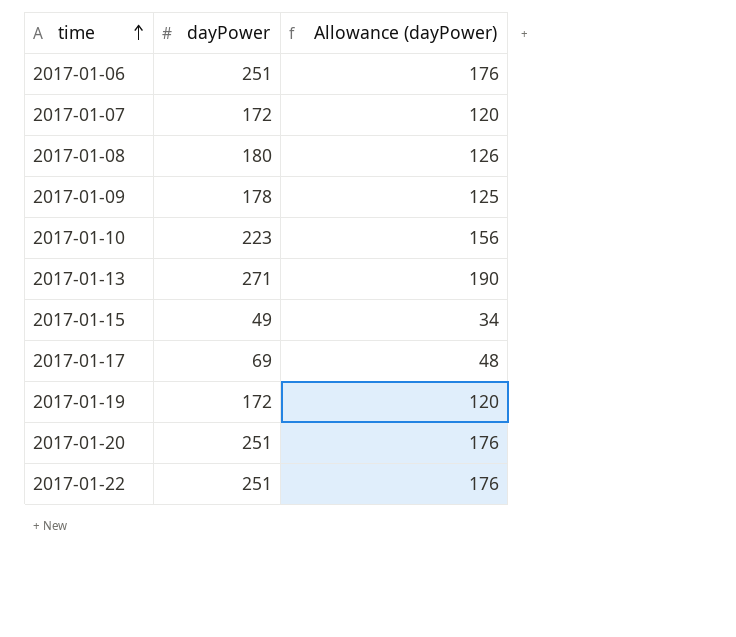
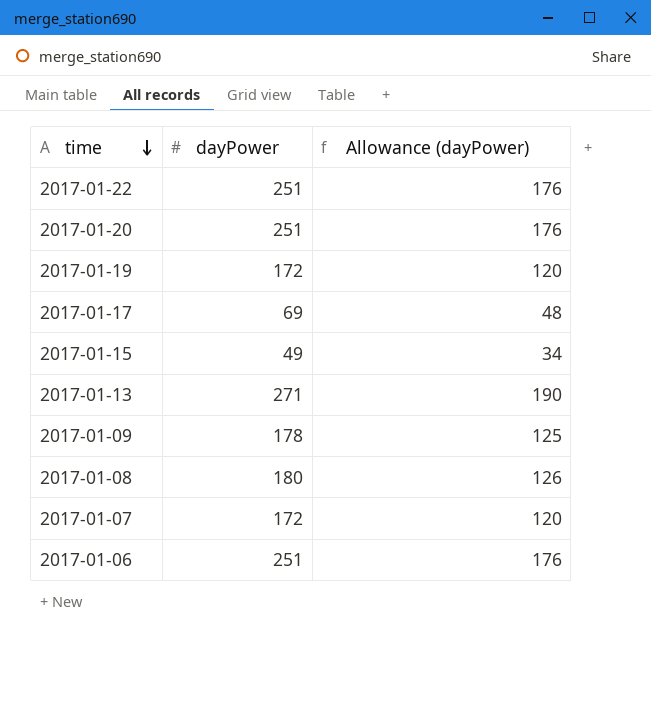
row order: time ascending -> time descending
row 2017-01-10: 223 | 156 -> none

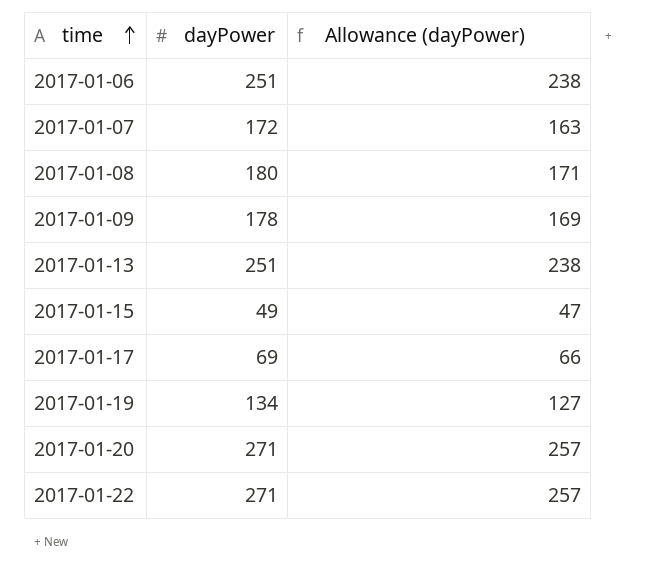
row order: time descending -> time ascending
column Allowance (dayPower) | formula: [dayPower] * 0.7 -> [dayPower] * 0.95
2017-01-13 | dayPower: 271 -> 251
2017-01-19 | dayPower: 172 -> 134
2017-01-20 | dayPower: 251 -> 271
2017-01-22 | dayPower: 251 -> 271

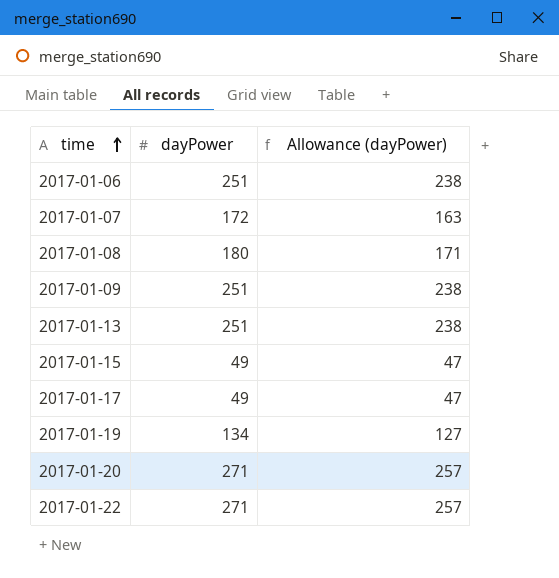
2017-01-09 | dayPower: 178 -> 251
2017-01-09 | Allowance (dayPower): 169 -> 238
2017-01-17 | dayPower: 69 -> 49
2017-01-17 | Allowance (dayPower): 66 -> 47

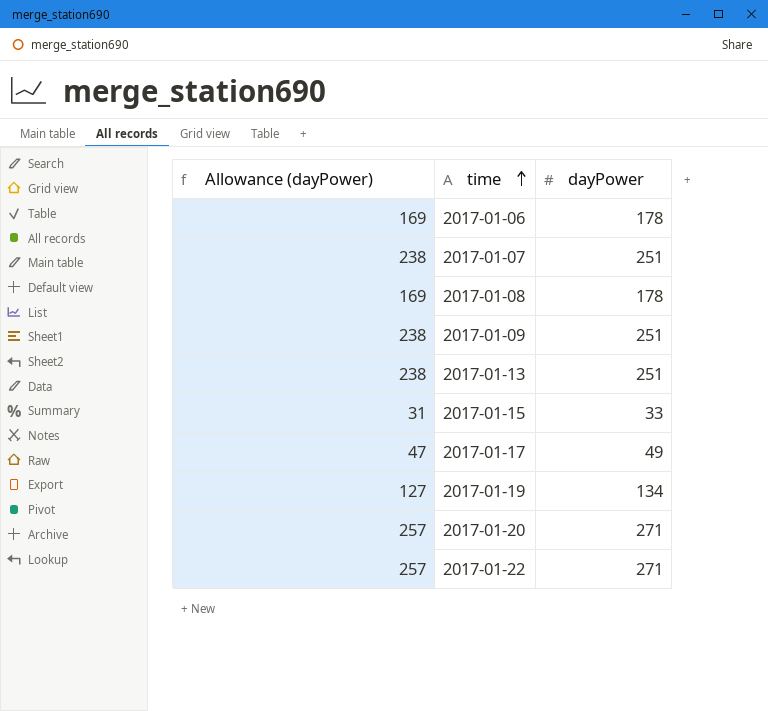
column Allowance (dayPower) | position: 3 -> 1
2017-01-06 | Allowance (dayPower): 238 -> 169
2017-01-06 | dayPower: 251 -> 178
2017-01-07 | Allowance (dayPower): 163 -> 238
2017-01-07 | dayPower: 172 -> 251
2017-01-08 | Allowance (dayPower): 171 -> 169
2017-01-08 | dayPower: 180 -> 178
2017-01-15 | Allowance (dayPower): 47 -> 31
2017-01-15 | dayPower: 49 -> 33

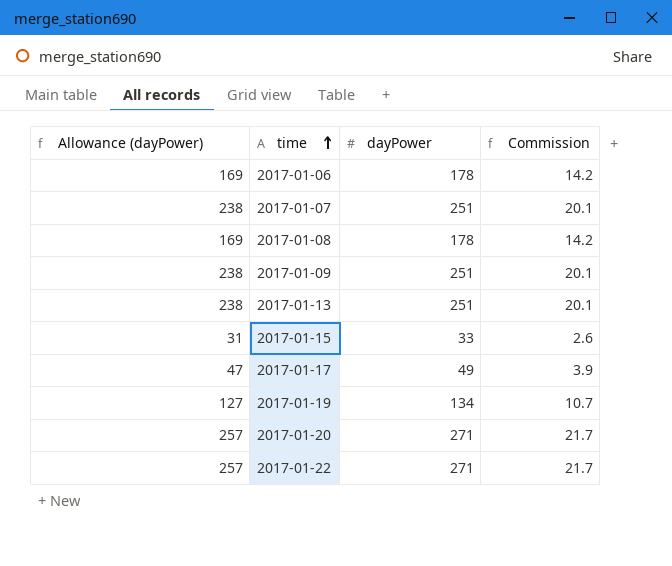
column Commission | formula: none -> [dayPower] * 0.08

